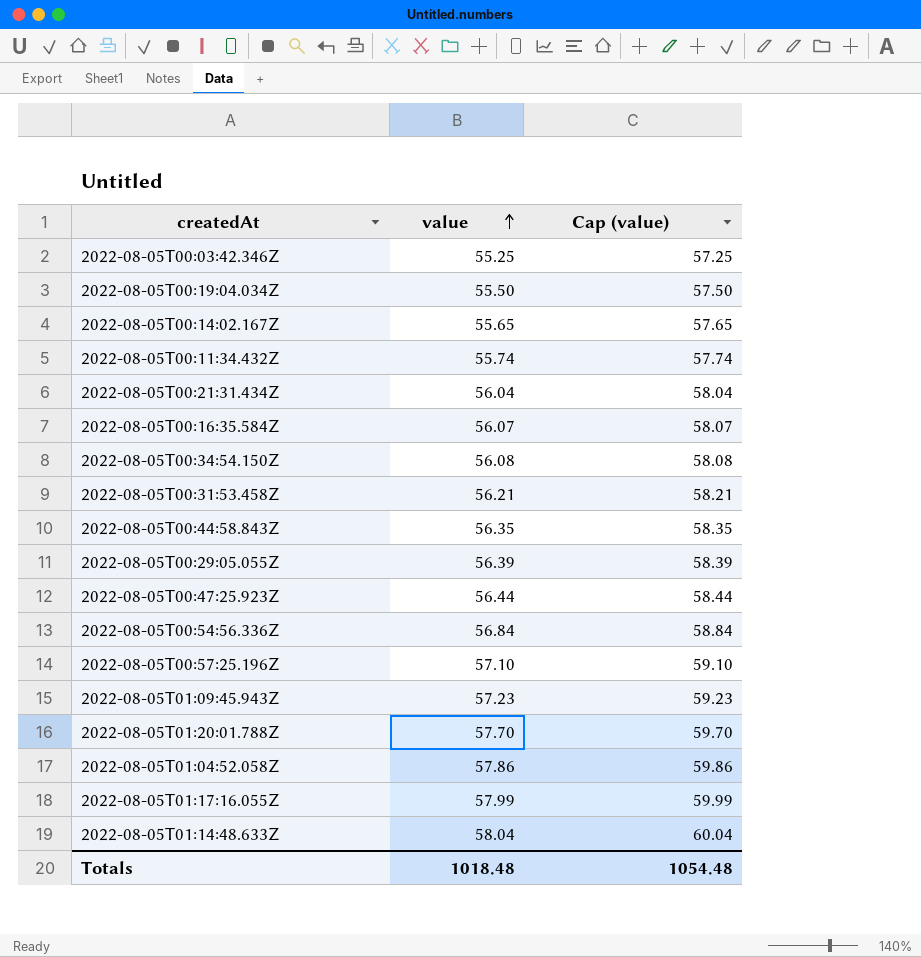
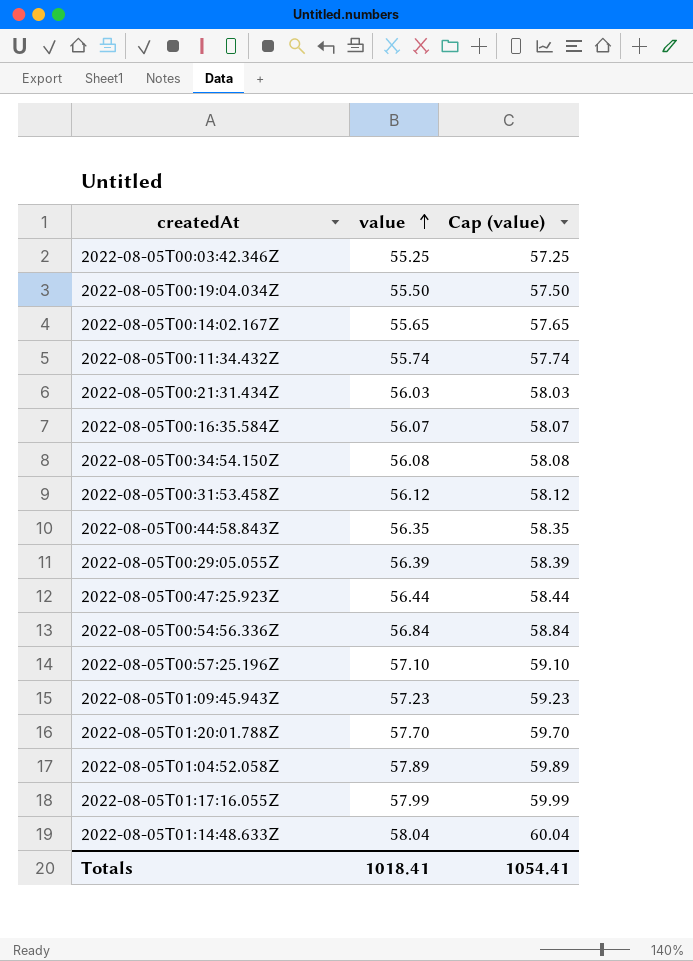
2022-08-05T00:21:31.434Z | value: 56.04 -> 56.03
2022-08-05T00:21:31.434Z | Cap (value): 58.04 -> 58.03
2022-08-05T00:31:53.458Z | value: 56.21 -> 56.12
2022-08-05T00:31:53.458Z | Cap (value): 58.21 -> 58.12
2022-08-05T01:04:52.058Z | value: 57.86 -> 57.89
2022-08-05T01:04:52.058Z | Cap (value): 59.86 -> 59.89
Totals | value: 1018.48 -> 1018.41
Totals | Cap (value): 1054.48 -> 1054.41

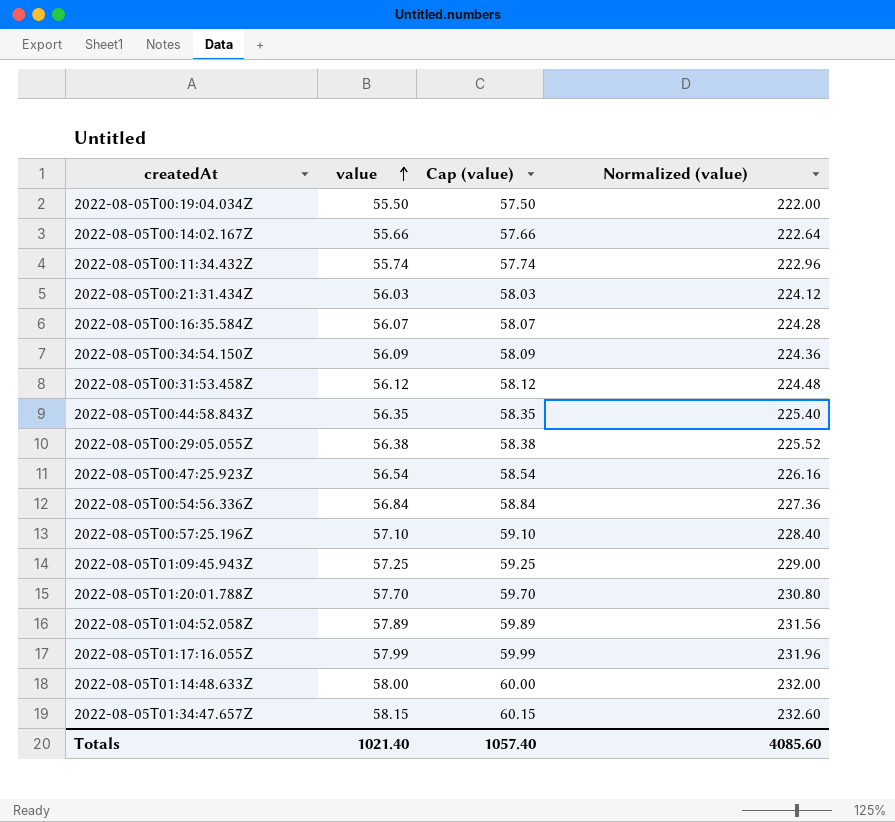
column Normalized (value) | formula: none -> [value] * 4
row 2022-08-05T00:03:42.346Z: 55.25 | 57.25 -> none
2022-08-05T00:14:02.167Z | value: 55.65 -> 55.66
2022-08-05T00:14:02.167Z | Cap (value): 57.65 -> 57.66
2022-08-05T00:34:54.150Z | value: 56.08 -> 56.09
2022-08-05T00:34:54.150Z | Cap (value): 58.08 -> 58.09
2022-08-05T00:29:05.055Z | value: 56.39 -> 56.38
2022-08-05T00:29:05.055Z | Cap (value): 58.39 -> 58.38
2022-08-05T00:47:25.923Z | value: 56.44 -> 56.54
2022-08-05T00:47:25.923Z | Cap (value): 58.44 -> 58.54
2022-08-05T01:09:45.943Z | value: 57.23 -> 57.25
2022-08-05T01:09:45.943Z | Cap (value): 59.23 -> 59.25
2022-08-05T01:14:48.633Z | value: 58.04 -> 58.00
2022-08-05T01:14:48.633Z | Cap (value): 60.04 -> 60.00
row 2022-08-05T01:34:47.657Z: none -> 58.15 | 60.15 | 232.60
Totals | value: 1018.41 -> 1021.40
Totals | Cap (value): 1054.41 -> 1057.40

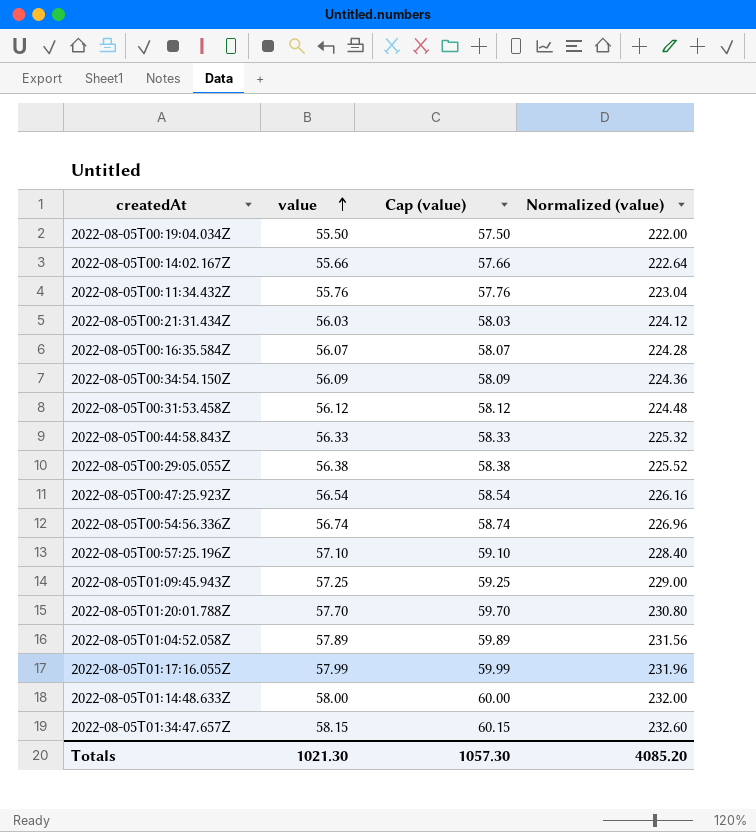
2022-08-05T00:11:34.432Z | value: 55.74 -> 55.76
2022-08-05T00:11:34.432Z | Cap (value): 57.74 -> 57.76
2022-08-05T00:11:34.432Z | Normalized (value): 222.96 -> 223.04
2022-08-05T00:44:58.843Z | value: 56.35 -> 56.33
2022-08-05T00:44:58.843Z | Cap (value): 58.35 -> 58.33
2022-08-05T00:44:58.843Z | Normalized (value): 225.40 -> 225.32
2022-08-05T00:54:56.336Z | value: 56.84 -> 56.74
2022-08-05T00:54:56.336Z | Cap (value): 58.84 -> 58.74
2022-08-05T00:54:56.336Z | Normalized (value): 227.36 -> 226.96
Totals | value: 1021.40 -> 1021.30
Totals | Cap (value): 1057.40 -> 1057.30
Totals | Normalized (value): 4085.60 -> 4085.20

